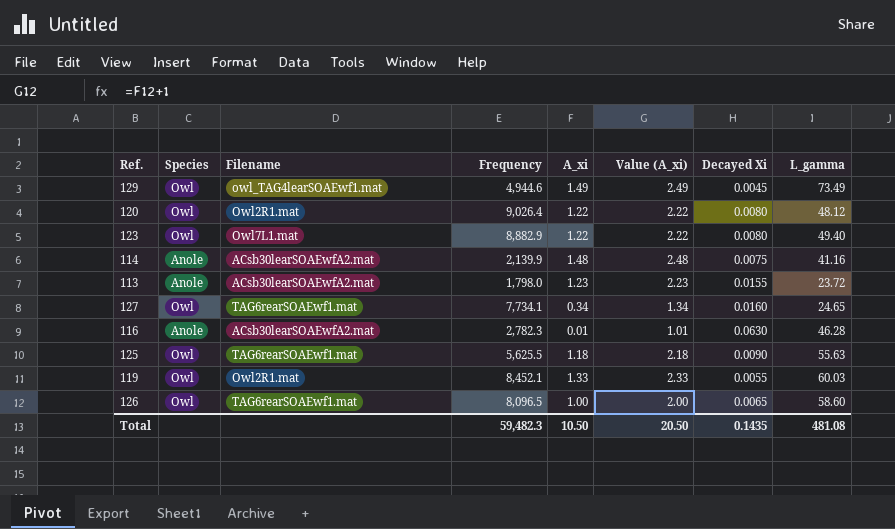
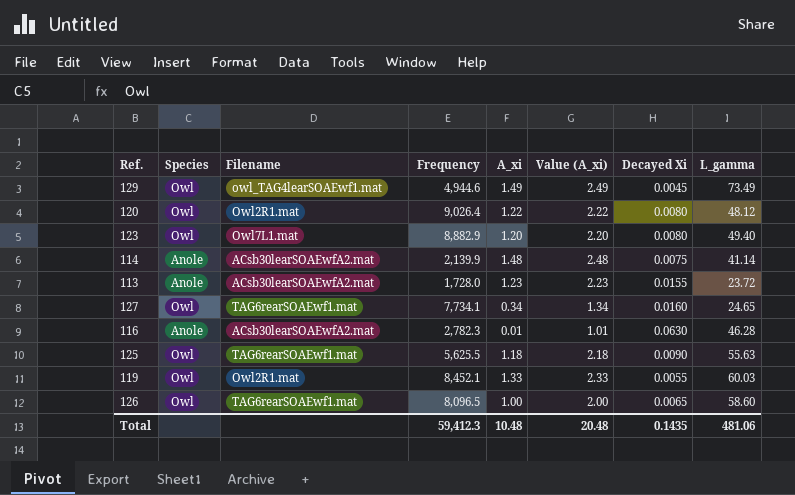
123 | A_xi: 1.22 -> 1.20
123 | Value (A_xi): 2.22 -> 2.20
114 | L_gamma: 41.16 -> 41.14
113 | Frequency: 1,798.0 -> 1,728.0
Total | Frequency: 59,482.3 -> 59,412.3
Total | A_xi: 10.50 -> 10.48
Total | Value (A_xi): 20.50 -> 20.48
Total | L_gamma: 481.08 -> 481.06

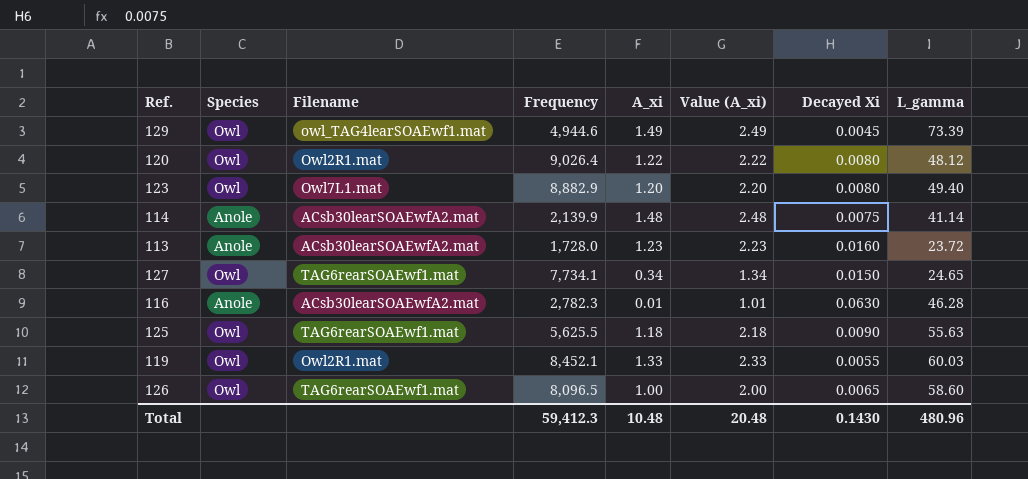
129 | L_gamma: 73.49 -> 73.39
113 | Decayed Xi: 0.0155 -> 0.0160
127 | Decayed Xi: 0.0160 -> 0.0150
Total | Decayed Xi: 0.1435 -> 0.1430
Total | L_gamma: 481.06 -> 480.96

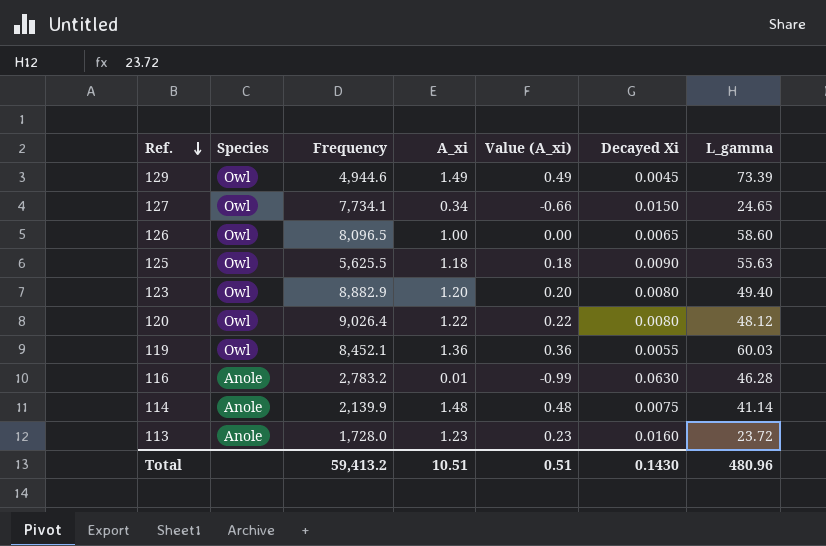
row order: none -> Ref. descending
column Filename | position: 3 -> none
column Value (A_xi) | formula: [A_xi] + 1 -> [A_xi] - 1
119 | A_xi: 1.33 -> 1.36
116 | Frequency: 2,782.3 -> 2,783.2
Total | Frequency: 59,412.3 -> 59,413.2
Total | A_xi: 10.48 -> 10.51
Total | Value (A_xi): 20.48 -> 0.51

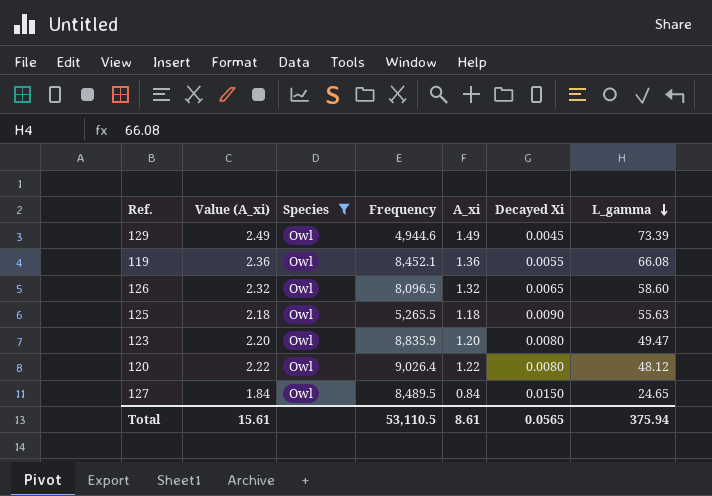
filter: none -> Species = Owl
row order: Ref. descending -> L_gamma descending
column Value (A_xi) | formula: [A_xi] - 1 -> [A_xi] + 1
column Value (A_xi) | position: 5 -> 2
119 | L_gamma: 60.03 -> 66.08
126 | A_xi: 1.00 -> 1.32
125 | Frequency: 5,625.5 -> 5,265.5
123 | Frequency: 8,882.9 -> 8,835.9
123 | L_gamma: 49.40 -> 49.47
127 | Frequency: 7,734.1 -> 8,489.5
127 | A_xi: 0.34 -> 0.84
Total | Value (A_xi): 0.51 -> 15.61
Total | Frequency: 59,413.2 -> 53,110.5
Total | A_xi: 10.51 -> 8.61
Total | Decayed Xi: 0.1430 -> 0.0565
Total | L_gamma: 480.96 -> 375.94

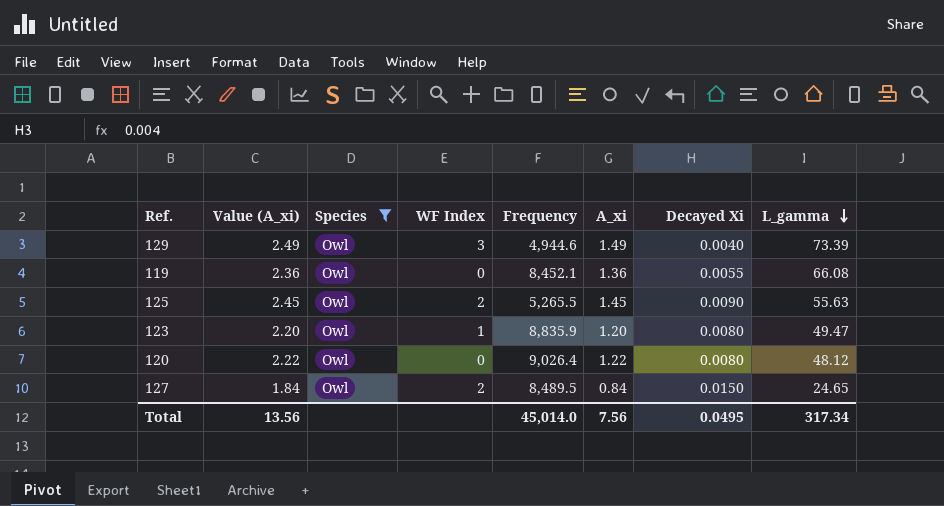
column WF Index | position: none -> 4
row 126: 2.32 | Owl | 8,096.5 | 1.32 | 0.0065 | 58.60 -> none
129 | Decayed Xi: 0.0045 -> 0.0040
125 | Value (A_xi): 2.18 -> 2.45
125 | A_xi: 1.18 -> 1.45
Total | Value (A_xi): 15.61 -> 13.56
Total | Frequency: 53,110.5 -> 45,014.0
Total | A_xi: 8.61 -> 7.56
Total | Decayed Xi: 0.0565 -> 0.0495
Total | L_gamma: 375.94 -> 317.34

